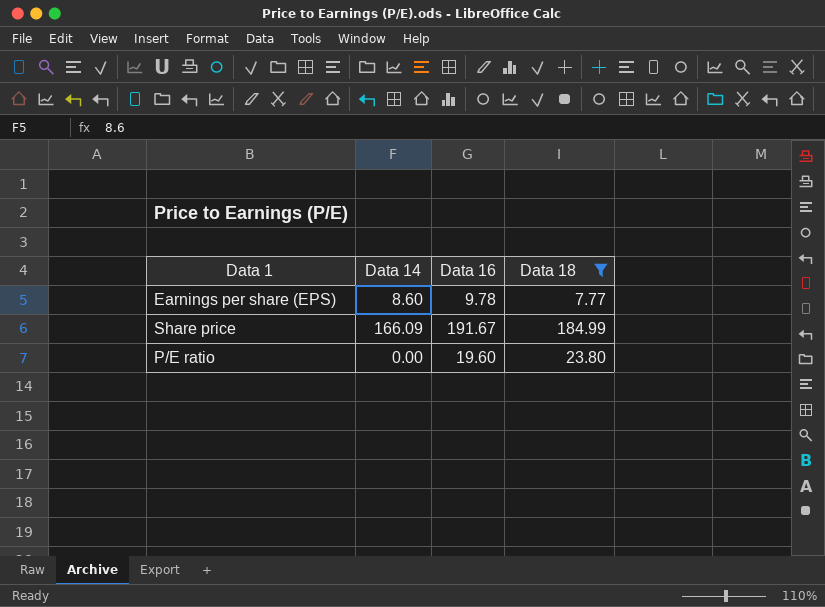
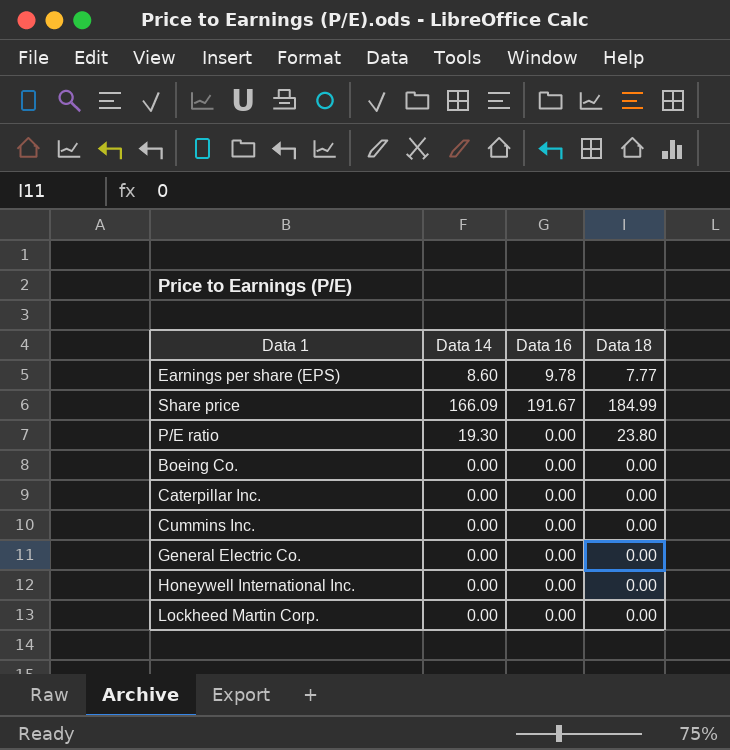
filter: Data 18 != 0.00 -> none
P/E ratio | Data 14: 0.00 -> 19.30
P/E ratio | Data 16: 19.60 -> 0.00

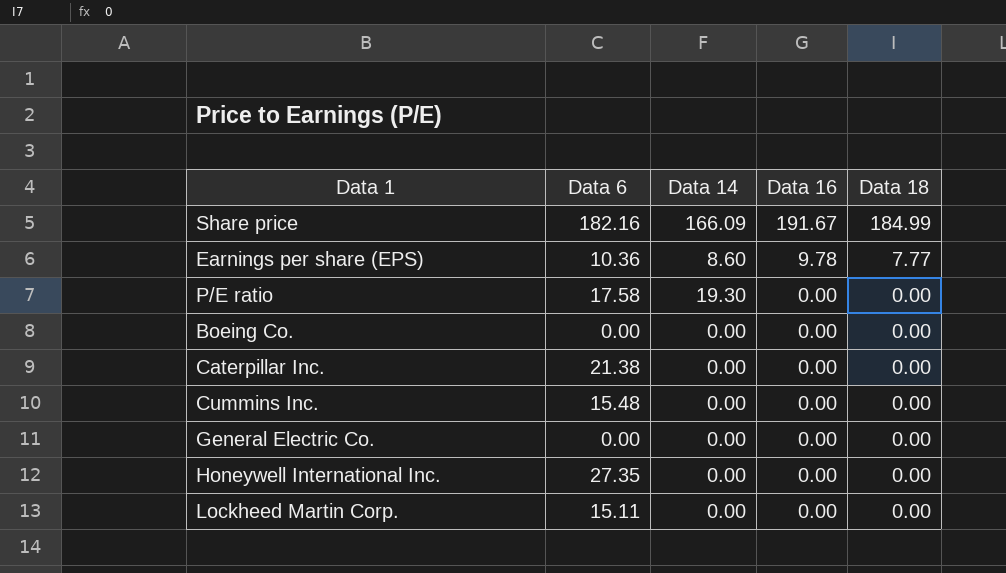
row order: none -> Data 16 descending
column Data 6 | position: none -> 2
P/E ratio | Data 18: 23.80 -> 0.00

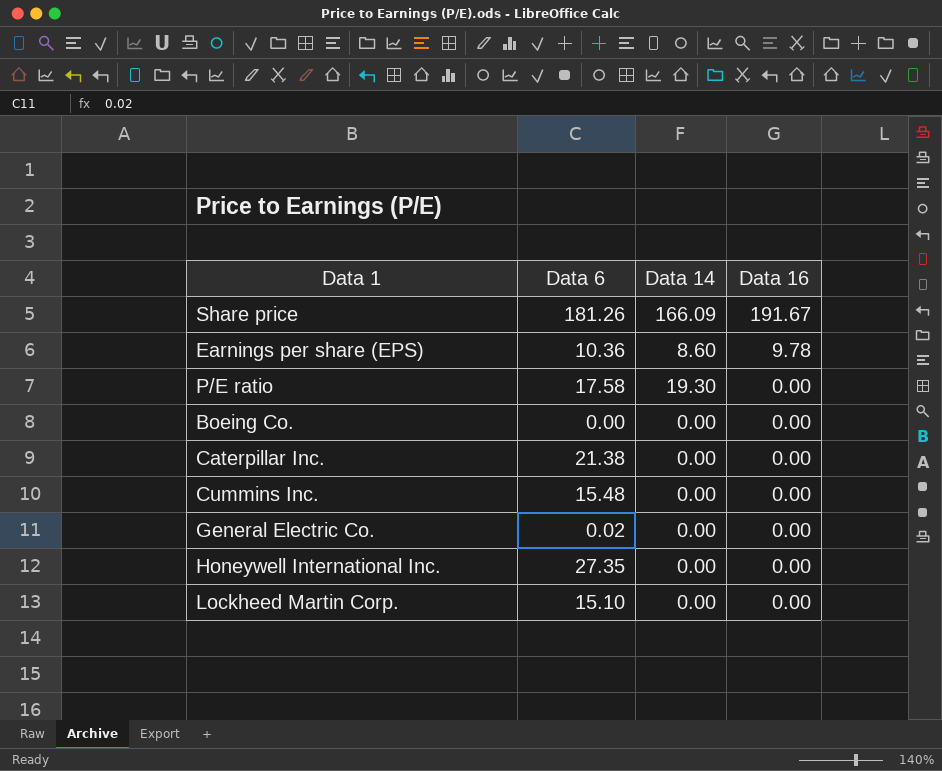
column Data 18 | position: 5 -> none
Share price | Data 6: 182.16 -> 181.26
General Electric Co. | Data 6: 0.00 -> 0.02
Lockheed Martin Corp. | Data 6: 15.11 -> 15.10

